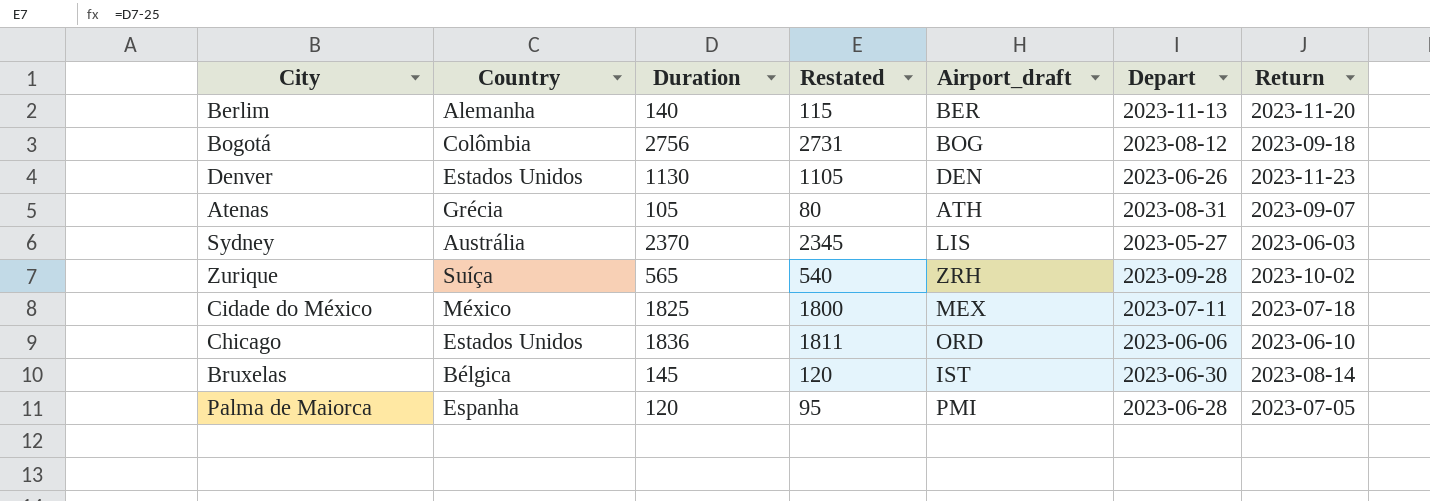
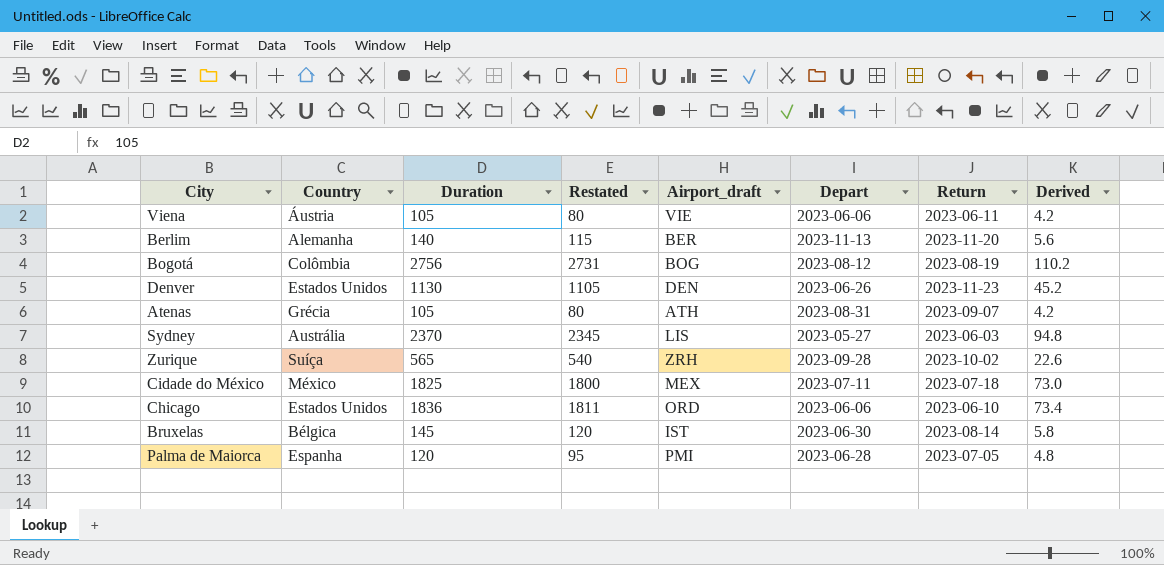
column Derived | formula: none -> [Duration] * 0.04
row Viena: none -> Áustria | 105 | 80 | VIE | 2023-06-06 | 2023-06-11 | 4.2
Bogotá | Return: 2023-09-18 -> 2023-08-19

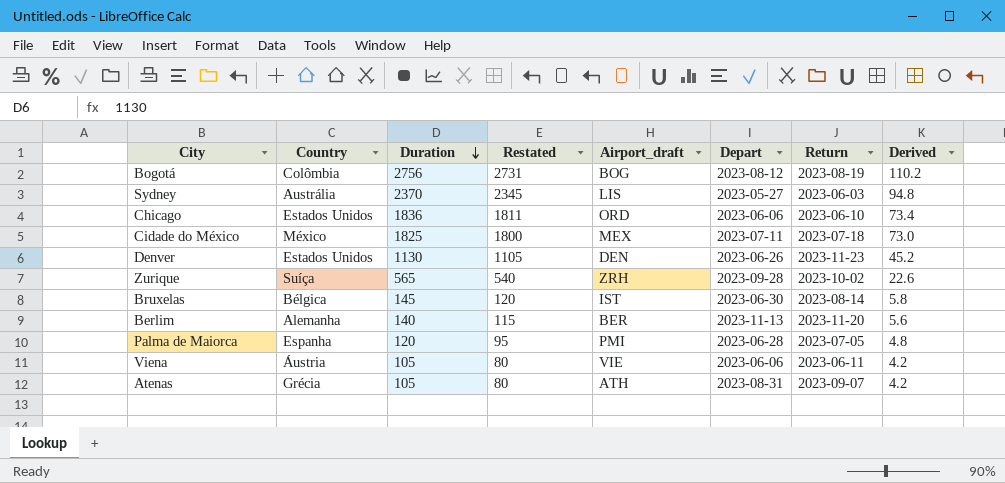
row order: none -> Duration descending

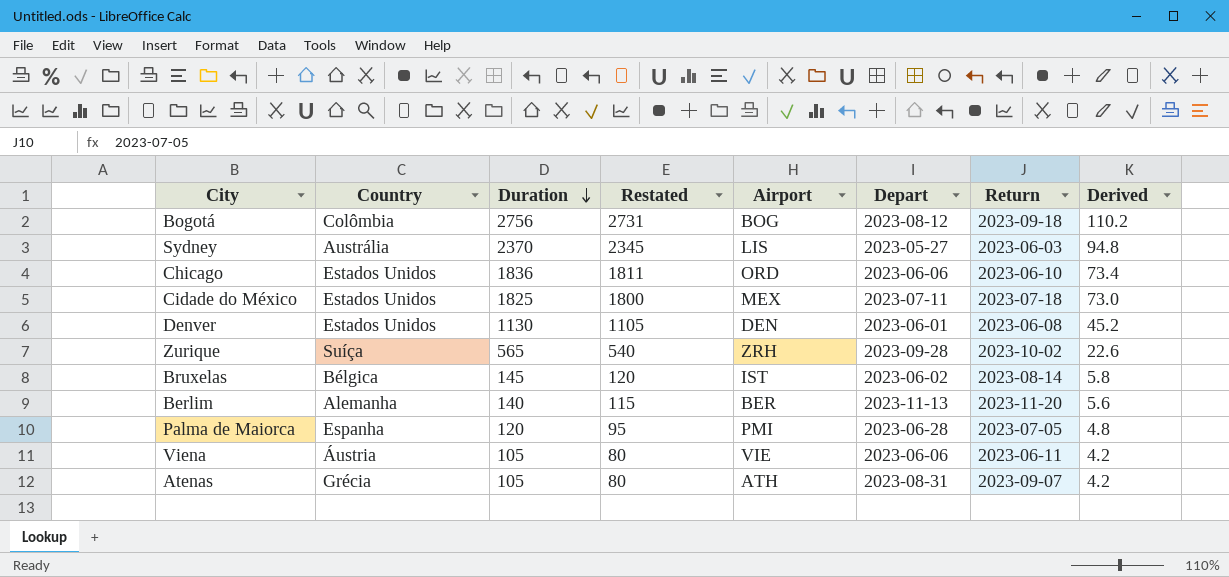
column name: Airport_draft -> Airport
Bogotá | Return: 2023-08-19 -> 2023-09-18
Cidade do México | Country: México -> Estados Unidos
Denver | Depart: 2023-06-26 -> 2023-06-01
Denver | Return: 2023-11-23 -> 2023-06-08
Bruxelas | Depart: 2023-06-30 -> 2023-06-02

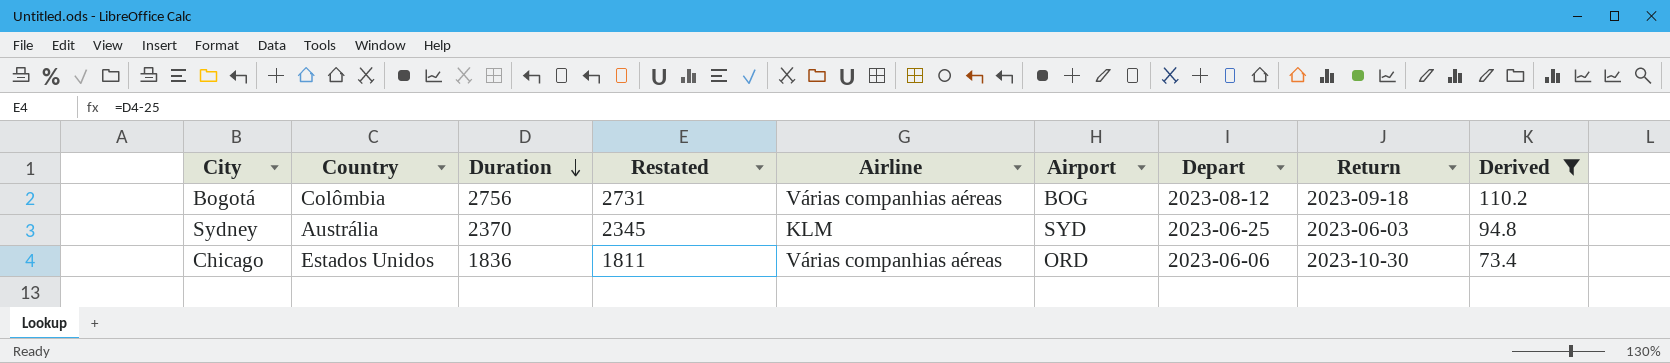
filter: none -> Derived >= 73.4
column Airline | position: none -> 5
Sydney | Airport: LIS -> SYD
Sydney | Depart: 2023-05-27 -> 2023-06-25
Chicago | Return: 2023-06-10 -> 2023-10-30

